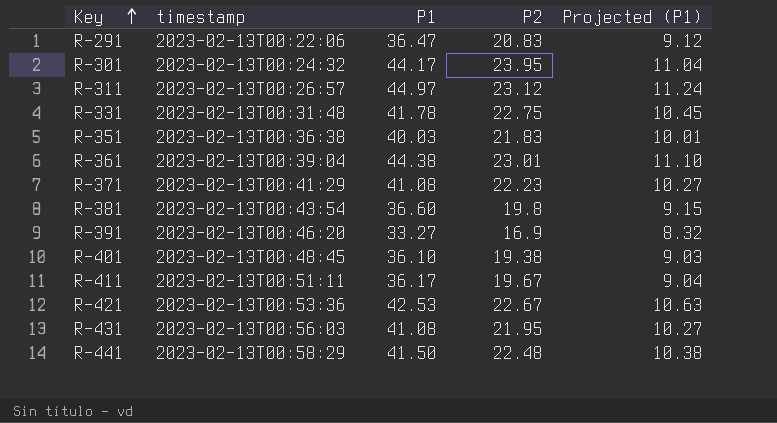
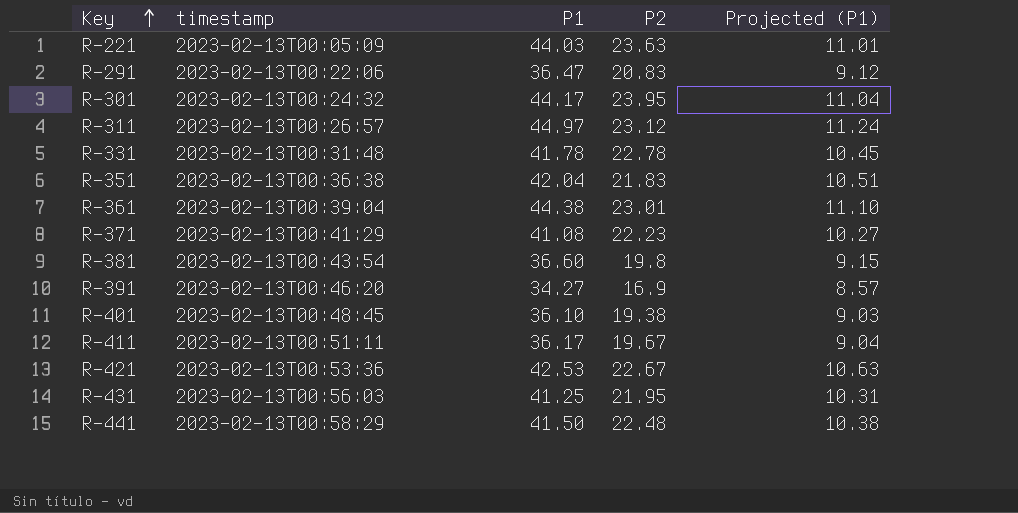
row R-221: none -> 2023-02-13T00:05:09 | 44.03 | 23.63 | 11.01
R-331 | P2: 22.75 -> 22.78
R-351 | P1: 40.03 -> 42.04
R-351 | Projected (P1): 10.01 -> 10.51
R-391 | P1: 33.27 -> 34.27
R-391 | Projected (P1): 8.32 -> 8.57
R-431 | P1: 41.08 -> 41.25
R-431 | Projected (P1): 10.27 -> 10.31

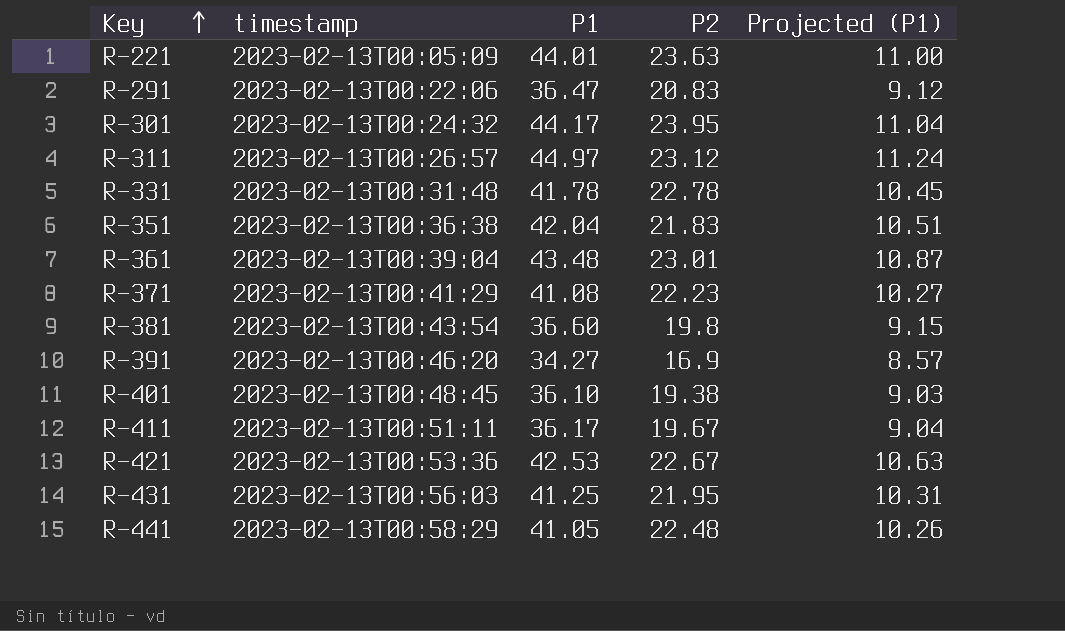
R-221 | P1: 44.03 -> 44.01
R-221 | Projected (P1): 11.01 -> 11.00
R-361 | P1: 44.38 -> 43.48
R-361 | Projected (P1): 11.10 -> 10.87
R-441 | P1: 41.50 -> 41.05
R-441 | Projected (P1): 10.38 -> 10.26

